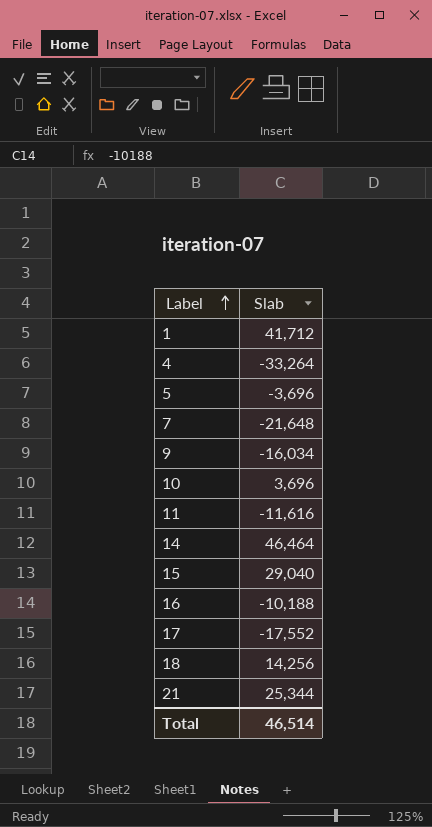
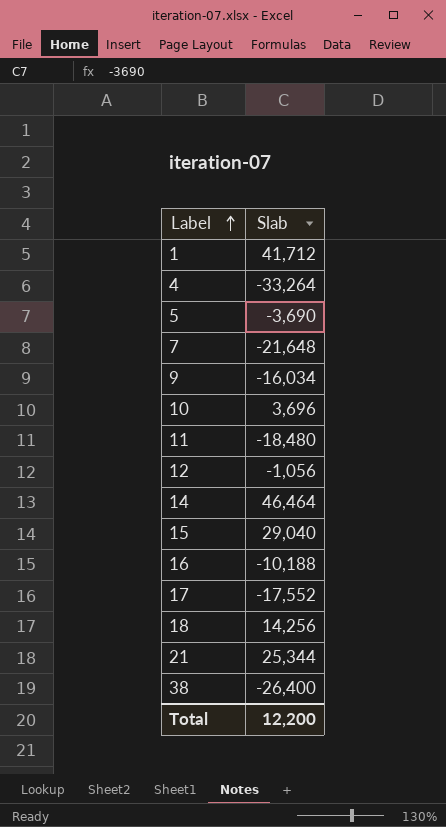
5 | Slab: -3,696 -> -3,690
11 | Slab: -11,616 -> -18,480
row 12: none -> -1,056
row 38: none -> -26,400
Total | Slab: 46,514 -> 12,200

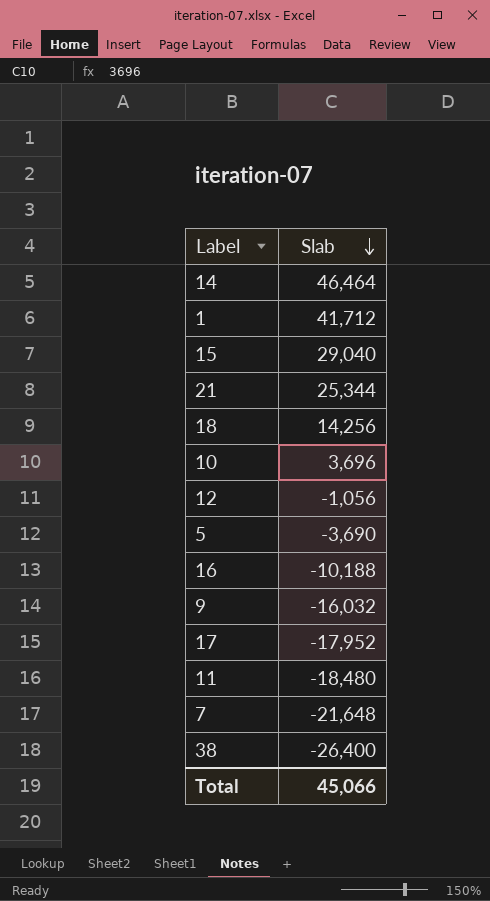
row order: Label ascending -> Slab descending
row 4: -33,264 -> none
9 | Slab: -16,034 -> -16,032
17 | Slab: -17,552 -> -17,952
Total | Slab: 12,200 -> 45,066

